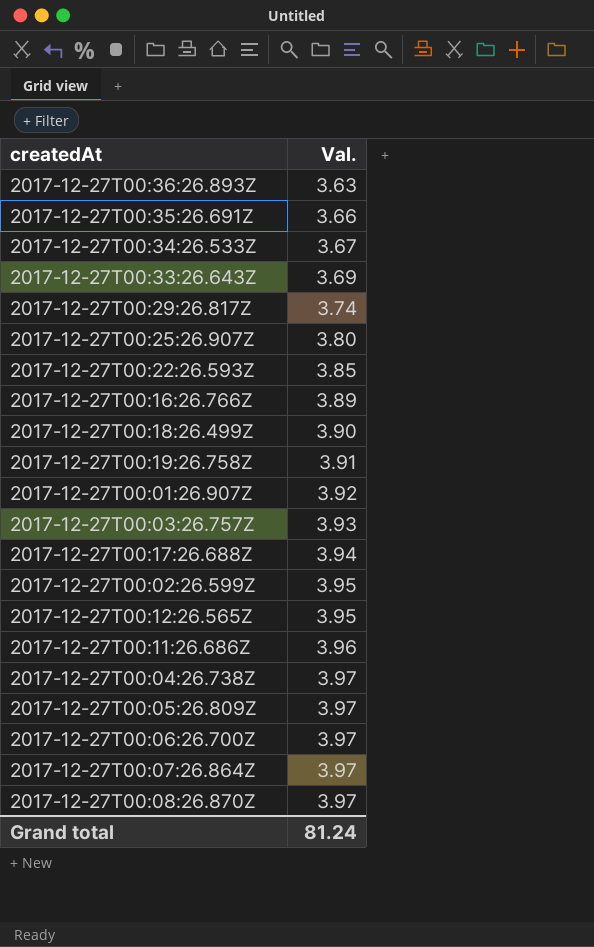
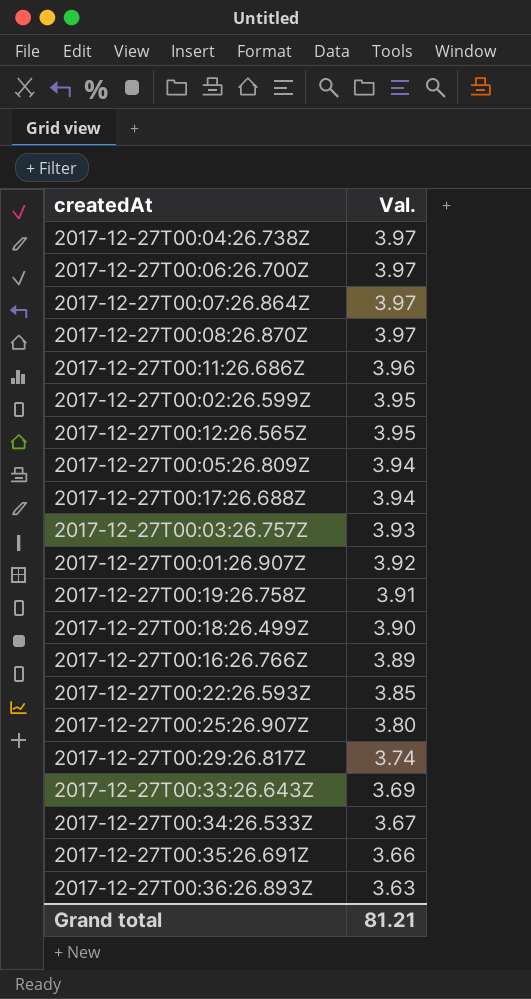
row order: Val. ascending -> Val. descending
2017-12-27T00:05:26.809Z | Val.: 3.97 -> 3.94
Grand total | Val.: 81.24 -> 81.21

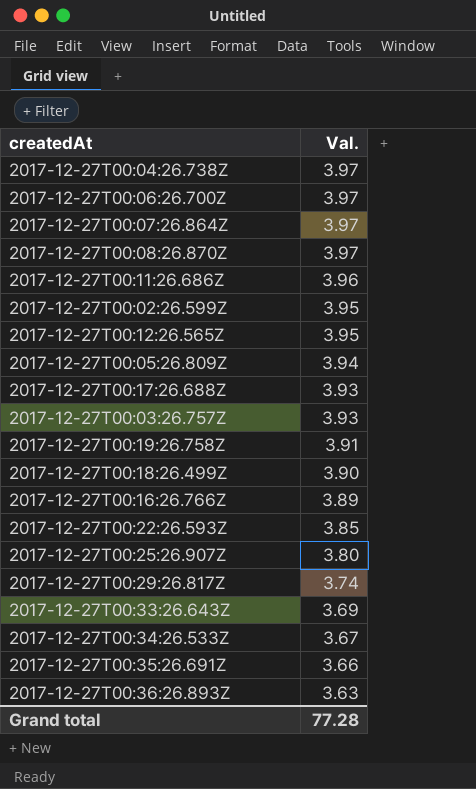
row 2017-12-27T00:01:26.907Z: 3.92 -> none
2017-12-27T00:17:26.688Z | Val.: 3.94 -> 3.93
Grand total | Val.: 81.21 -> 77.28

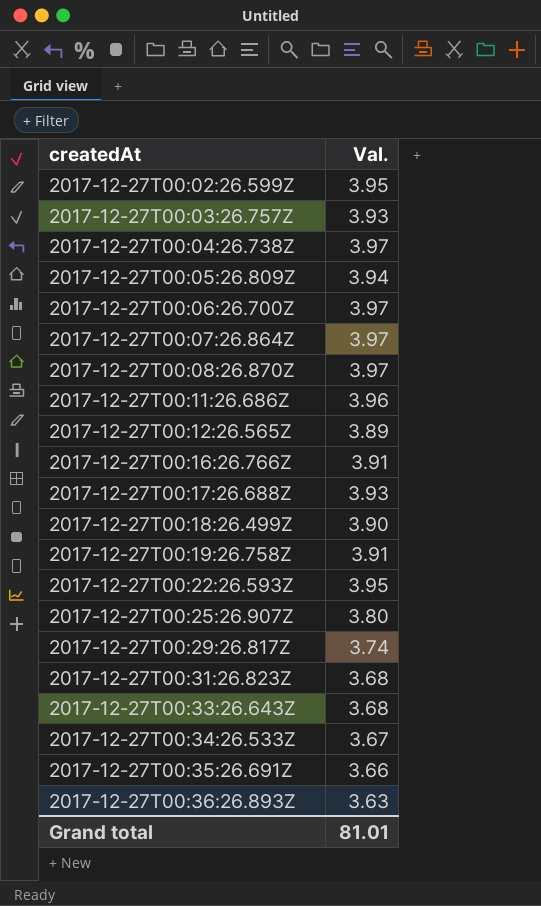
row order: Val. descending -> createdAt ascending
2017-12-27T00:12:26.565Z | Val.: 3.95 -> 3.89
2017-12-27T00:16:26.766Z | Val.: 3.89 -> 3.91
2017-12-27T00:22:26.593Z | Val.: 3.85 -> 3.95
row 2017-12-27T00:31:26.823Z: none -> 3.68
2017-12-27T00:33:26.643Z | Val.: 3.69 -> 3.68
Grand total | Val.: 77.28 -> 81.01

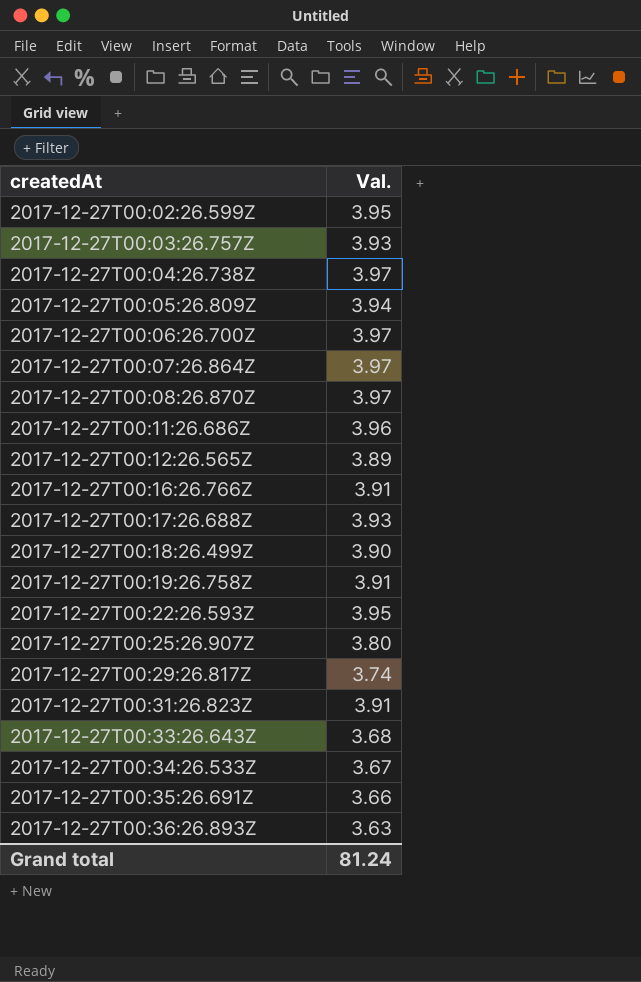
2017-12-27T00:31:26.823Z | Val.: 3.68 -> 3.91
Grand total | Val.: 81.01 -> 81.24

